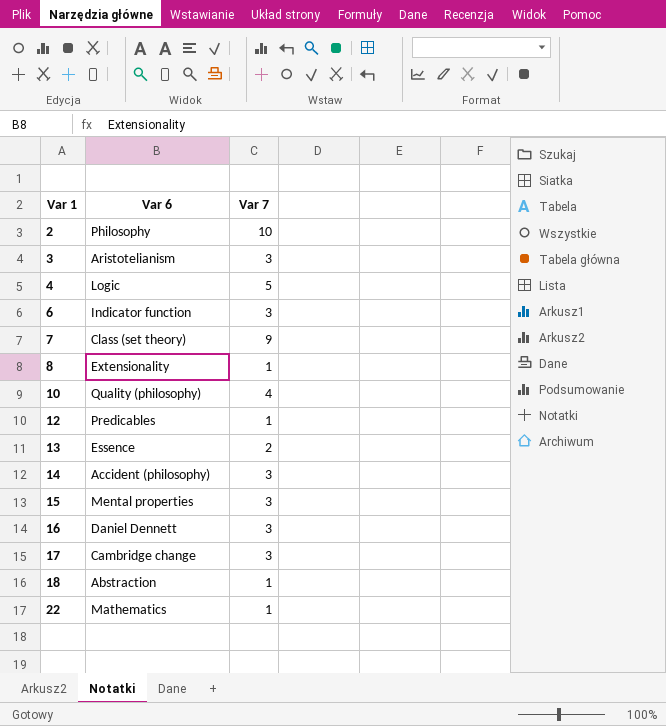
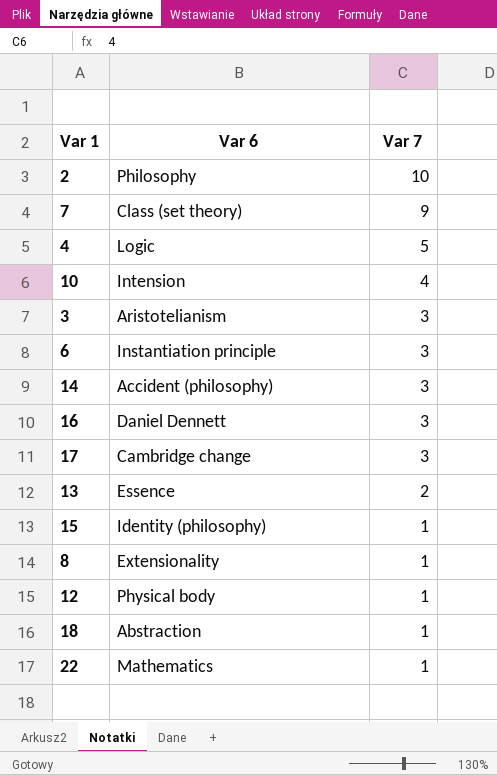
row order: Var 1 ascending -> Var 7 descending
10 | Var 6: Quality (philosophy) -> Intension
6 | Var 6: Indicator function -> Instantiation principle
15 | Var 6: Mental properties -> Identity (philosophy)
15 | Var 7: 3 -> 1
12 | Var 6: Predicables -> Physical body

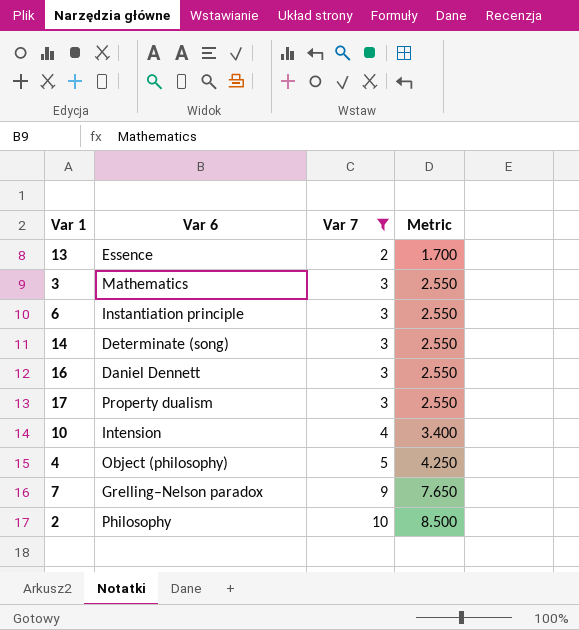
filter: none -> Var 7 != 1
row order: Var 7 descending -> Var 7 ascending
column Metric | formula: none -> [Var 7] * 0.85
3 | Var 6: Aristotelianism -> Mathematics
14 | Var 6: Accident (philosophy) -> Determinate (song)
17 | Var 6: Cambridge change -> Property dualism
4 | Var 6: Logic -> Object (philosophy)
7 | Var 6: Class (set theory) -> Grelling–Nelson paradox

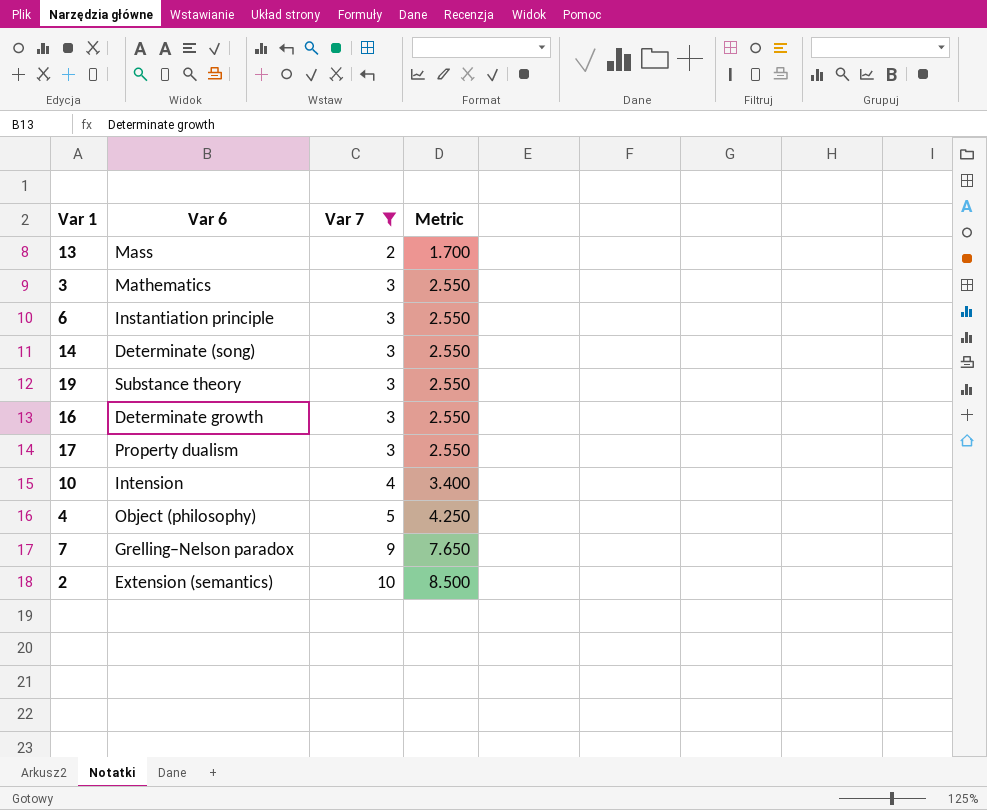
13 | Var 6: Essence -> Mass
row 19: none -> Substance theory | 3 | 2.550
16 | Var 6: Daniel Dennett -> Determinate growth
2 | Var 6: Philosophy -> Extension (semantics)

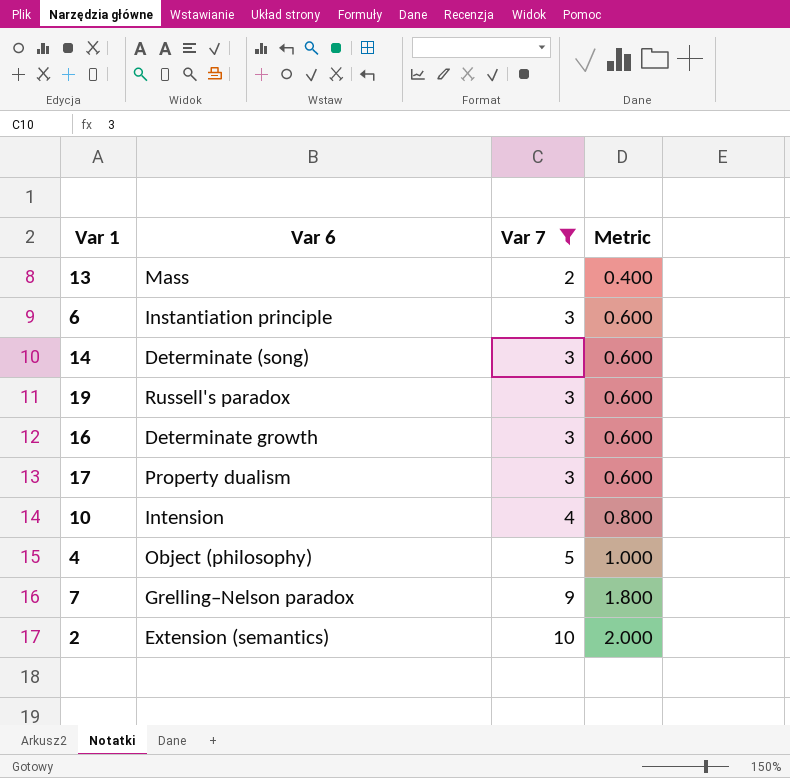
column Metric | formula: [Var 7] * 0.85 -> [Var 7] * 0.2
row 3: Mathematics | 3 | 2.550 -> none
19 | Var 6: Substance theory -> Russell's paradox

